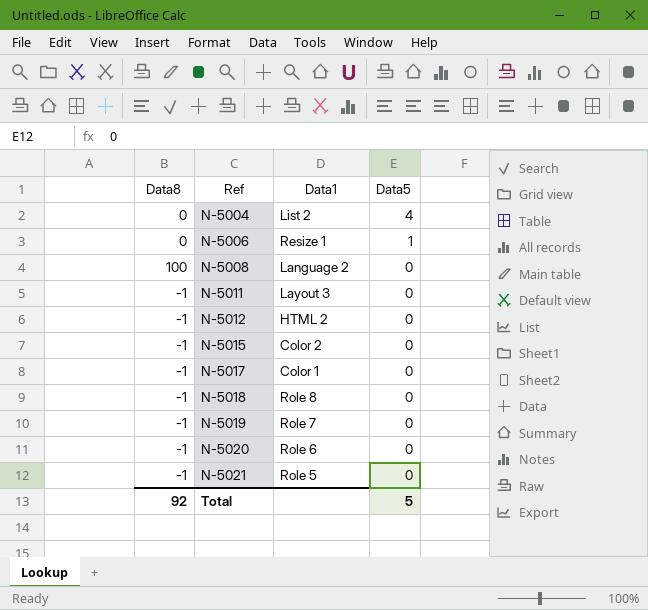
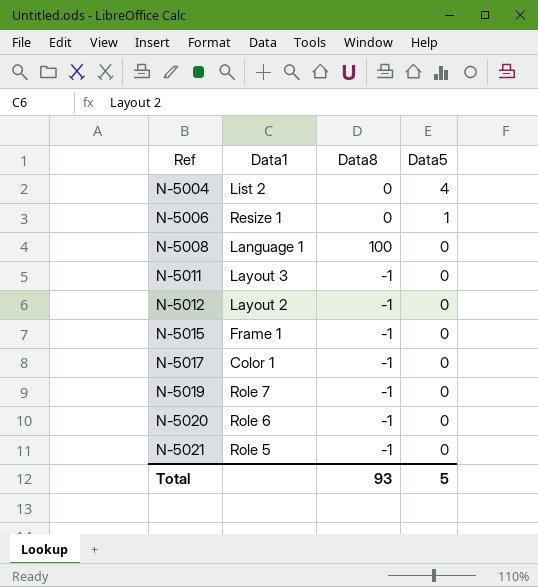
column Data8 | position: 1 -> 3
row N-5018: -1 | Role 8 | 0 -> none
N-5008 | Data1: Language 2 -> Language 1
N-5012 | Data1: HTML 2 -> Layout 2
N-5015 | Data1: Color 2 -> Frame 1
Total | Data8: 92 -> 93

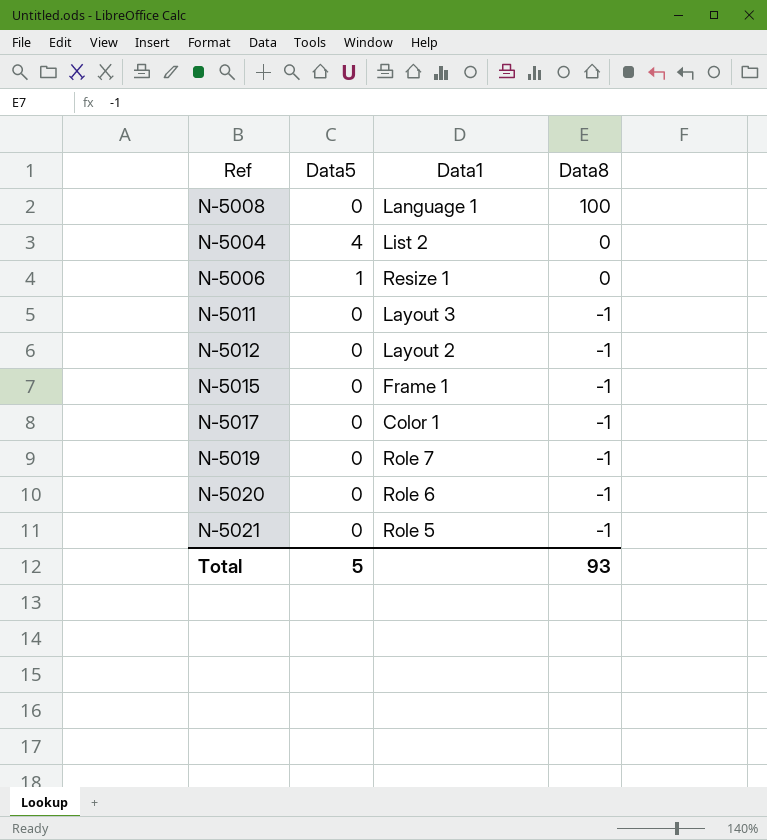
row order: Ref ascending -> Data8 descending
column Data5 | position: 4 -> 2

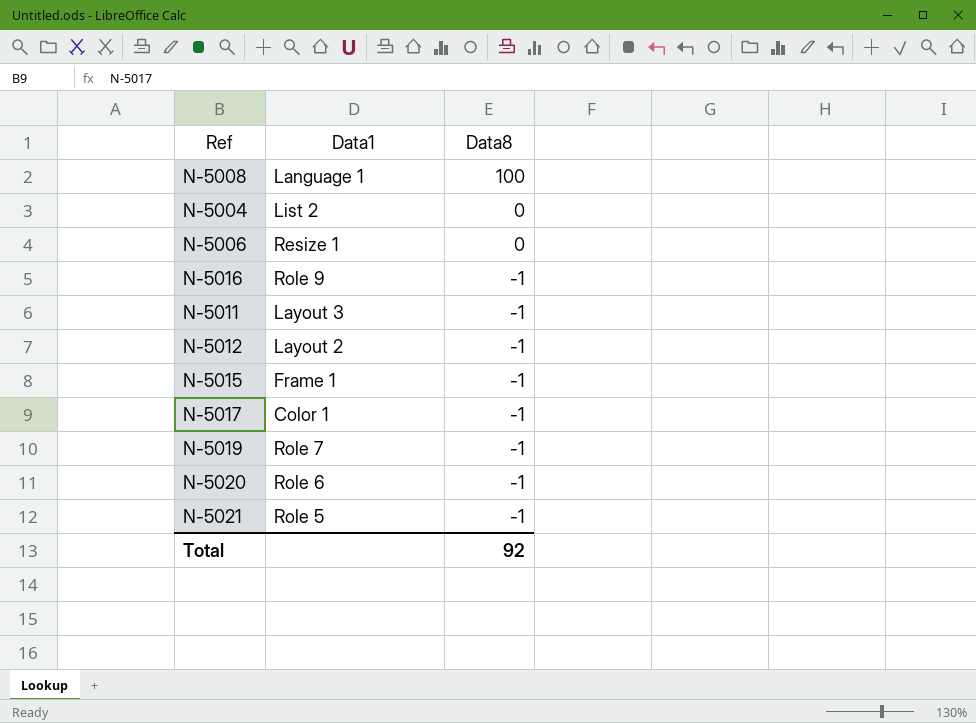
column Data5 | position: 2 -> none
row N-5016: none -> Role 9 | -1
Total | Data8: 93 -> 92

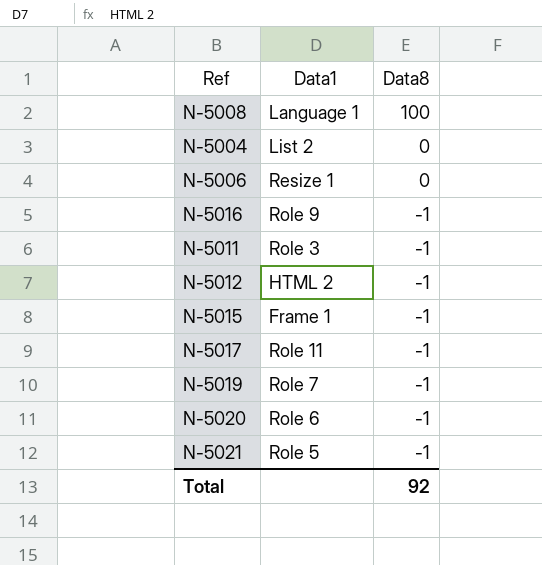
N-5011 | Data1: Layout 3 -> Role 3
N-5012 | Data1: Layout 2 -> HTML 2
N-5017 | Data1: Color 1 -> Role 11

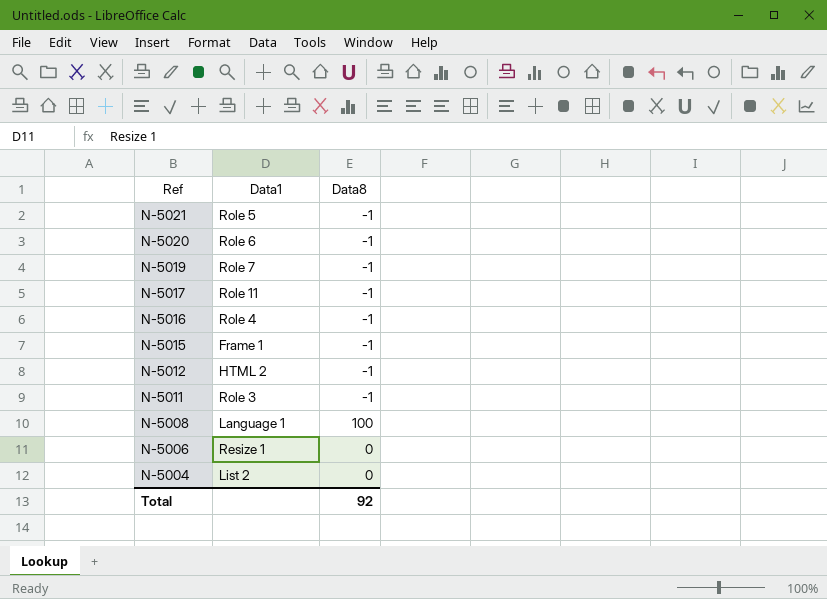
row order: Data8 descending -> Ref descending
N-5016 | Data1: Role 9 -> Role 4

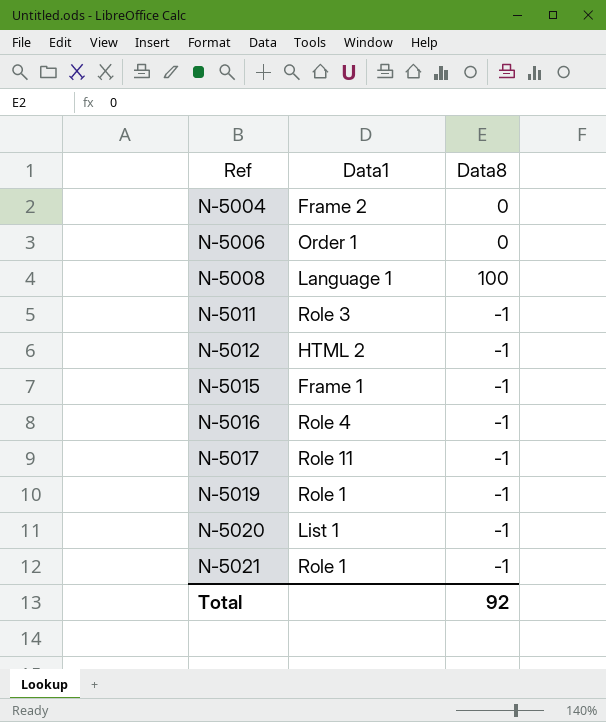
row order: Ref descending -> Ref ascending
N-5004 | Data1: List 2 -> Frame 2
N-5006 | Data1: Resize 1 -> Order 1
N-5019 | Data1: Role 7 -> Role 1
N-5020 | Data1: Role 6 -> List 1
N-5021 | Data1: Role 5 -> Role 1

